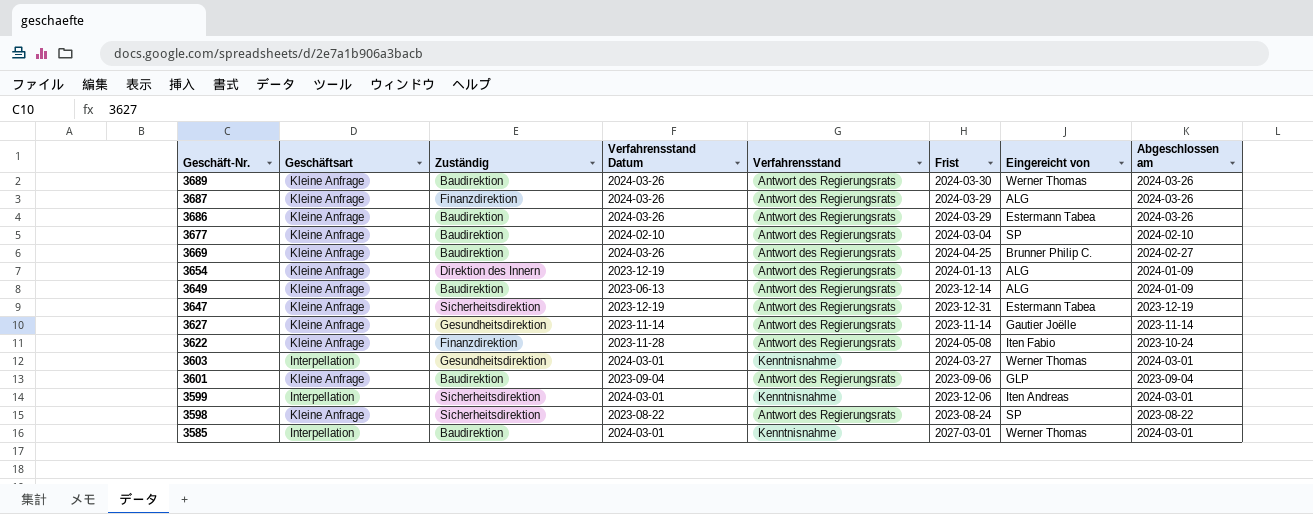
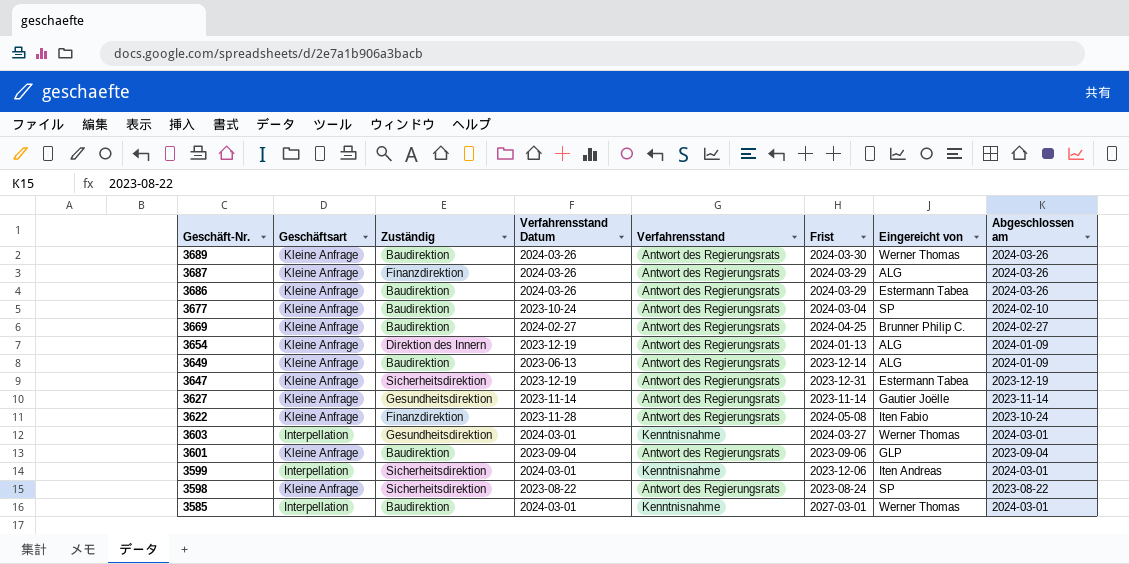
3677 | Verfahrensstand Datum: 2024-02-10 -> 2023-10-24
3669 | Verfahrensstand Datum: 2024-03-26 -> 2024-02-27

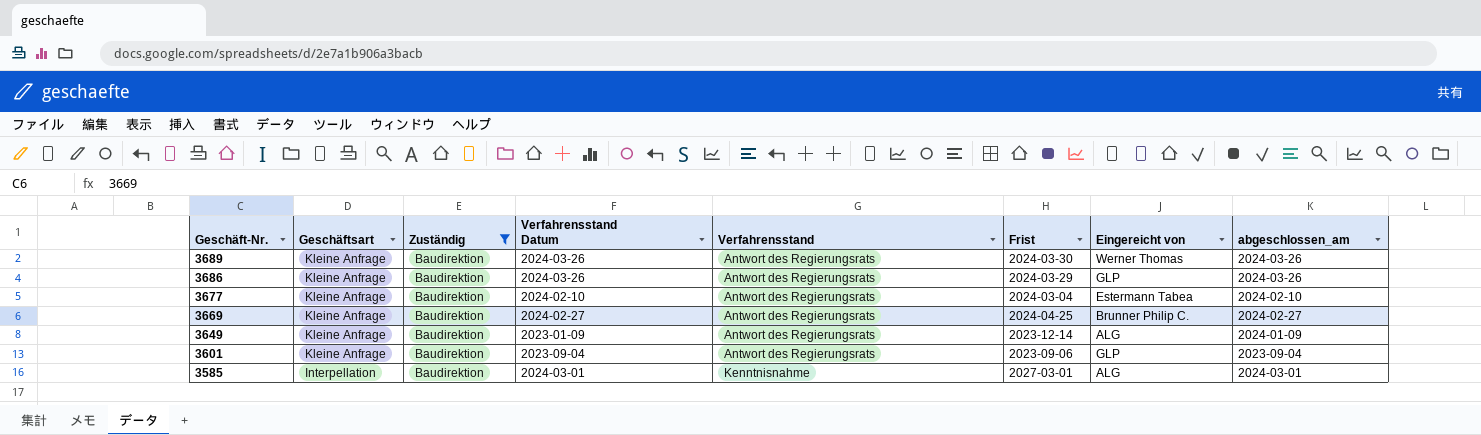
filter: none -> Zuständig = Baudirektion
column name: Abgeschlossen am -> abgeschlossen_am
3686 | Eingereicht von: Estermann Tabea -> GLP
3677 | Verfahrensstand Datum: 2023-10-24 -> 2024-02-10
3677 | Eingereicht von: SP -> Estermann Tabea
3649 | Verfahrensstand Datum: 2023-06-13 -> 2023-01-09
3585 | Eingereicht von: Werner Thomas -> ALG

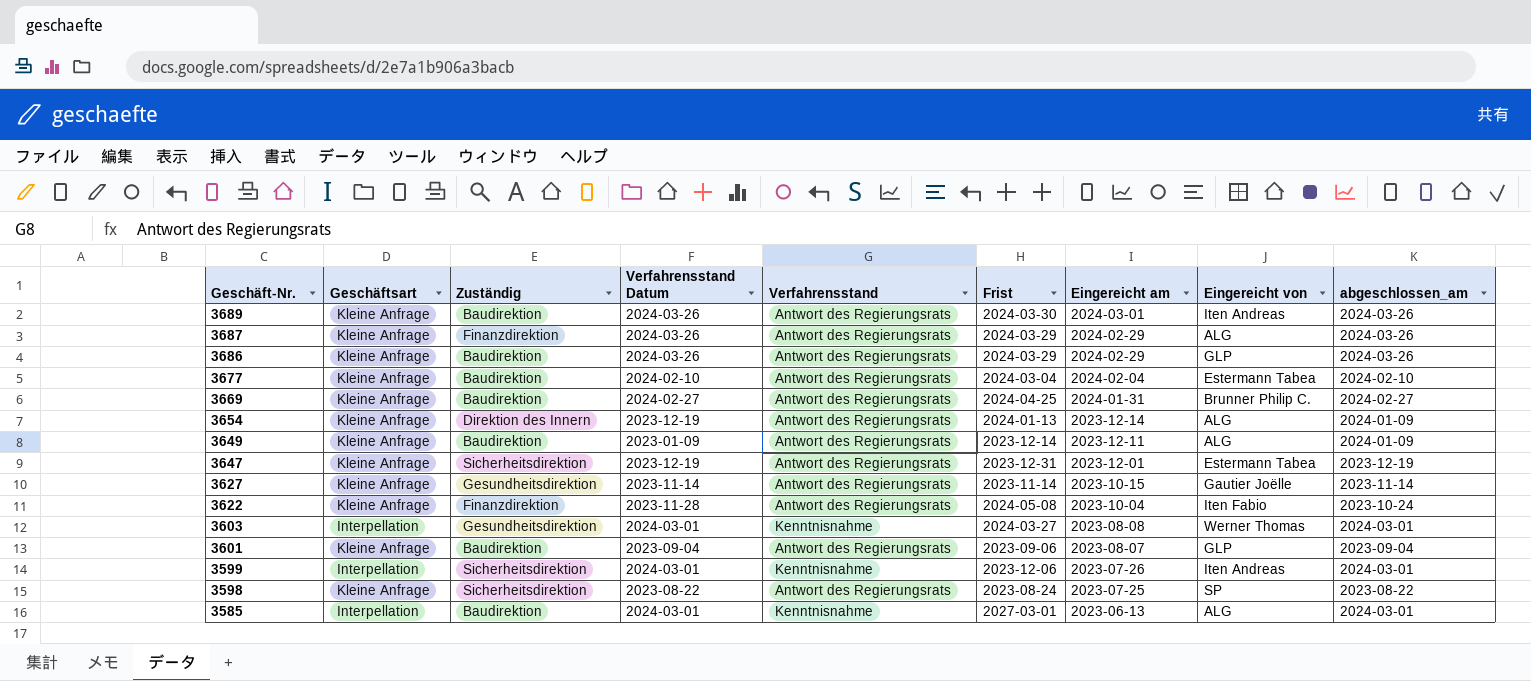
filter: Zuständig = Baudirektion -> none
column Eingereicht am | position: none -> 7
3689 | Eingereicht von: Werner Thomas -> Iten Andreas

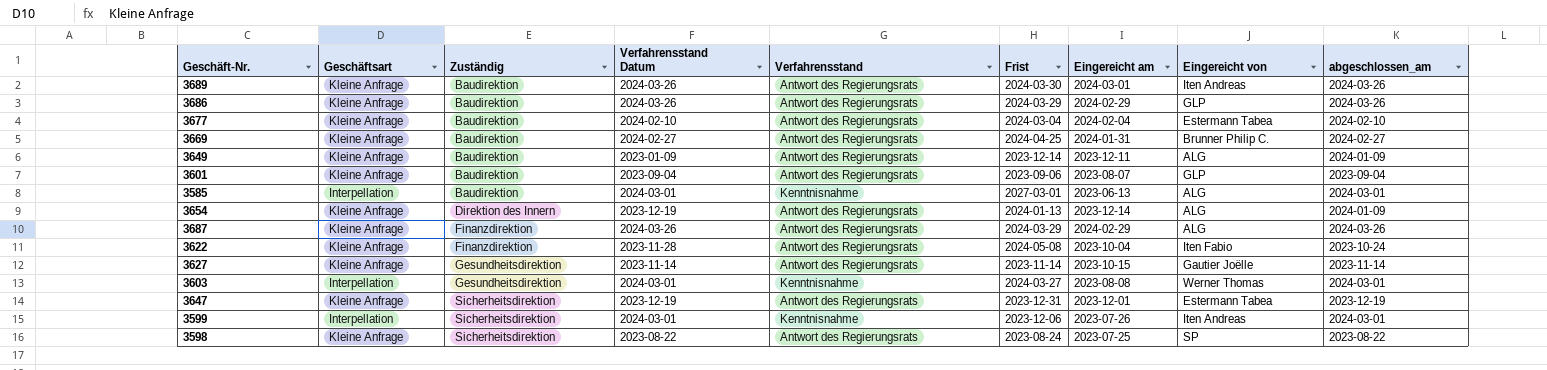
row order: Geschäft-Nr. descending -> Zuständig ascending

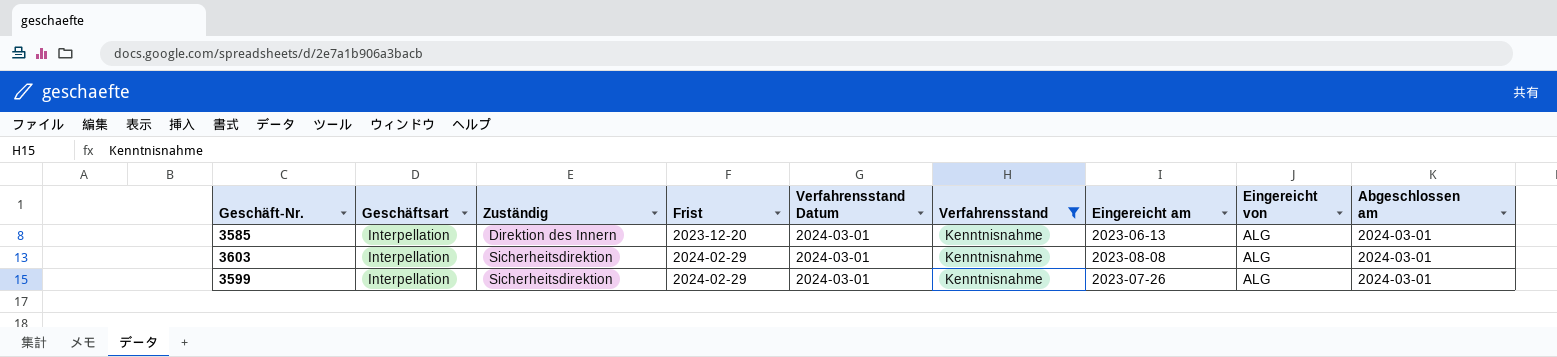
filter: none -> Verfahrensstand = Kenntnisnahme
column Frist | position: 6 -> 4
column name: abgeschlossen_am -> Abgeschlossen am
3585 | Zuständig: Baudirektion -> Direktion des Innern
3585 | Frist: 2027-03-01 -> 2023-12-20
3603 | Zuständig: Gesundheitsdirektion -> Sicherheitsdirektion
3603 | Frist: 2024-03-27 -> 2024-02-29
3603 | Eingereicht von: Werner Thomas -> ALG
3599 | Frist: 2023-12-06 -> 2024-02-29
3599 | Eingereicht von: Iten Andreas -> ALG

